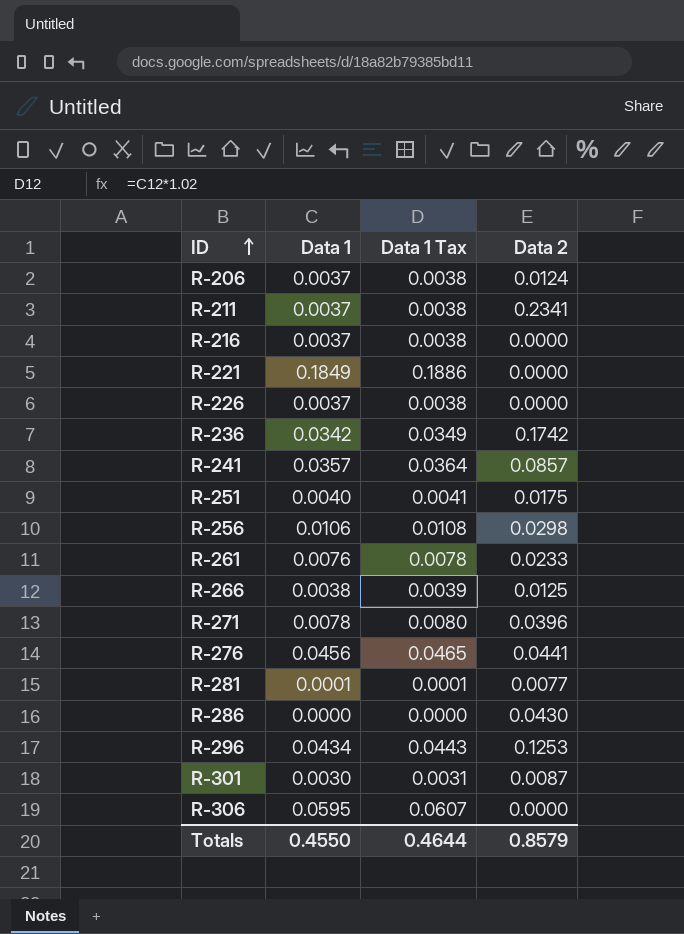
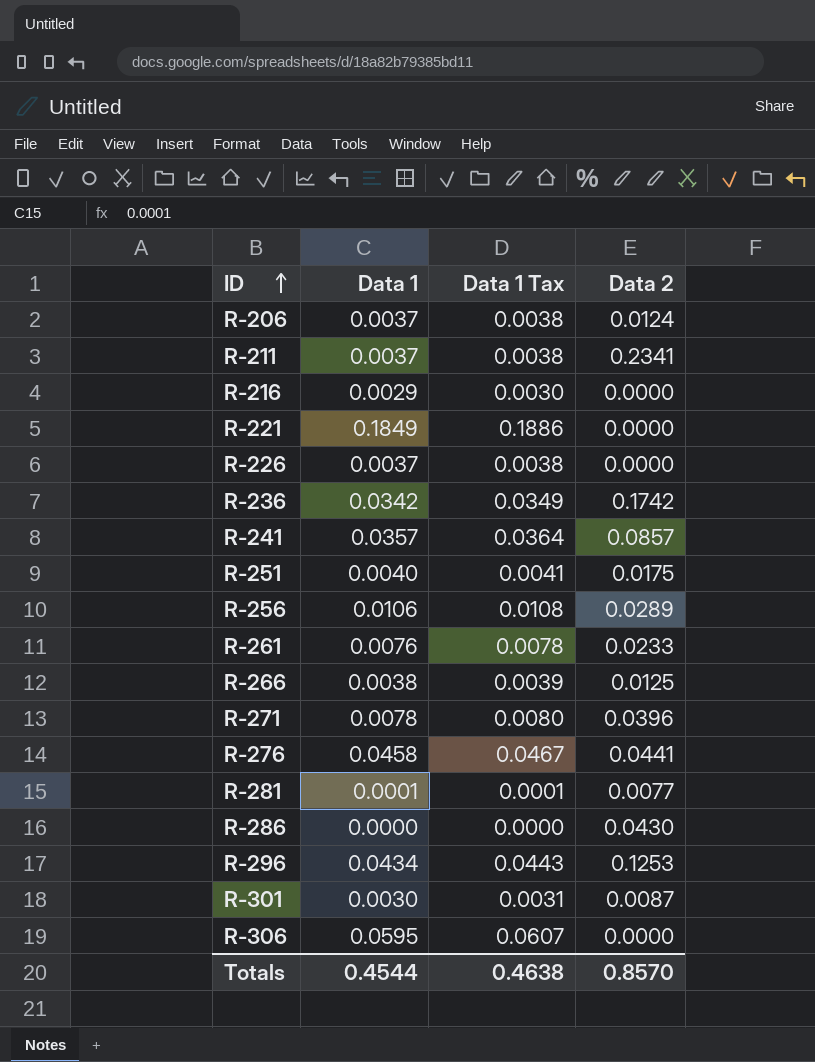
R-216 | Data 1: 0.0037 -> 0.0029
R-216 | Data 1 Tax: 0.0038 -> 0.0030
R-256 | Data 2: 0.0298 -> 0.0289
R-276 | Data 1: 0.0456 -> 0.0458
R-276 | Data 1 Tax: 0.0465 -> 0.0467
Totals | Data 1: 0.4550 -> 0.4544
Totals | Data 1 Tax: 0.4644 -> 0.4638
Totals | Data 2: 0.8579 -> 0.8570

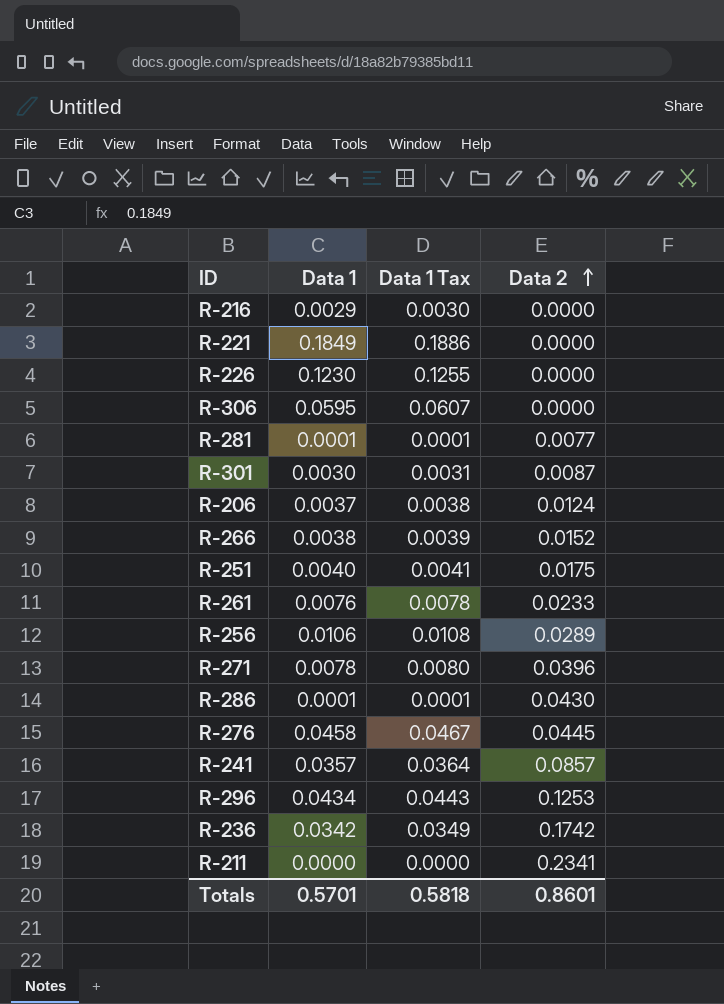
row order: ID ascending -> Data 2 ascending
R-226 | Data 1: 0.0037 -> 0.1230
R-226 | Data 1 Tax: 0.0038 -> 0.1255
R-266 | Data 2: 0.0125 -> 0.0152
R-286 | Data 1: 0.0000 -> 0.0001
R-286 | Data 1 Tax: 0.0000 -> 0.0001
R-276 | Data 2: 0.0441 -> 0.0445
R-211 | Data 1: 0.0037 -> 0.0000
R-211 | Data 1 Tax: 0.0038 -> 0.0000
Totals | Data 1: 0.4544 -> 0.5701
Totals | Data 1 Tax: 0.4638 -> 0.5818
Totals | Data 2: 0.8570 -> 0.8601

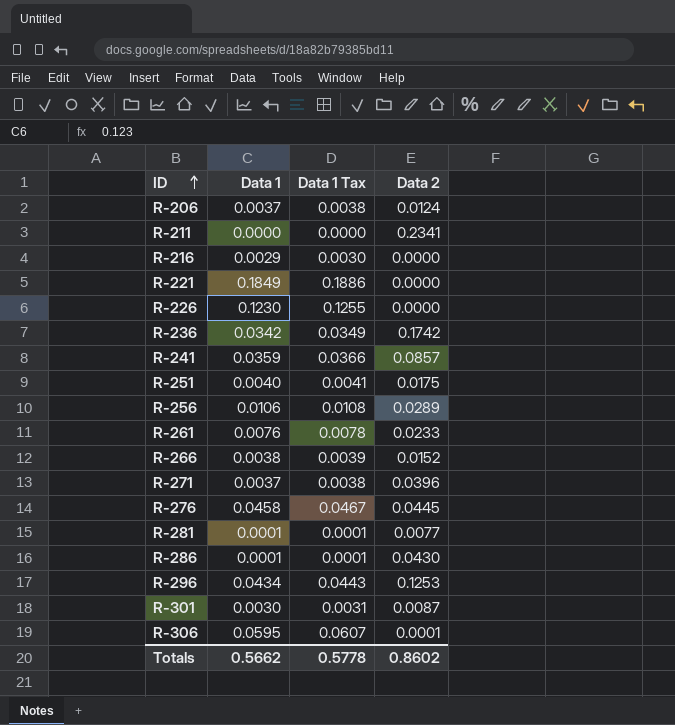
row order: Data 2 ascending -> ID ascending
R-241 | Data 1: 0.0357 -> 0.0359
R-241 | Data 1 Tax: 0.0364 -> 0.0366
R-271 | Data 1: 0.0078 -> 0.0037
R-271 | Data 1 Tax: 0.0080 -> 0.0038
R-306 | Data 2: 0.0000 -> 0.0001
Totals | Data 1: 0.5701 -> 0.5662
Totals | Data 1 Tax: 0.5818 -> 0.5778
Totals | Data 2: 0.8601 -> 0.8602

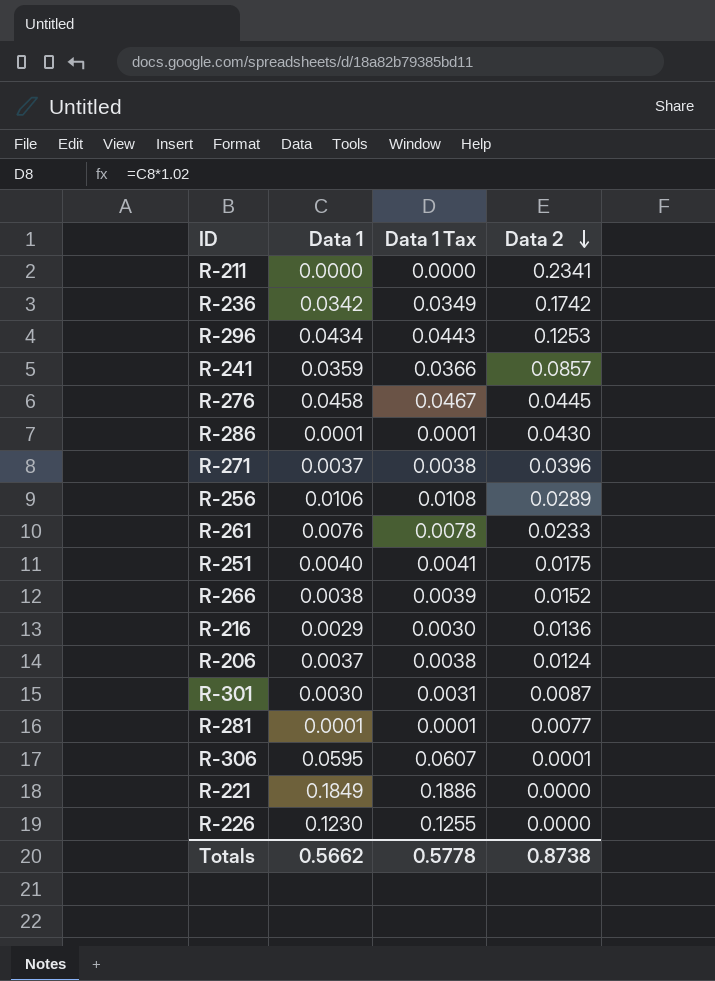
row order: ID ascending -> Data 2 descending
R-216 | Data 2: 0.0000 -> 0.0136
Totals | Data 2: 0.8602 -> 0.8738

